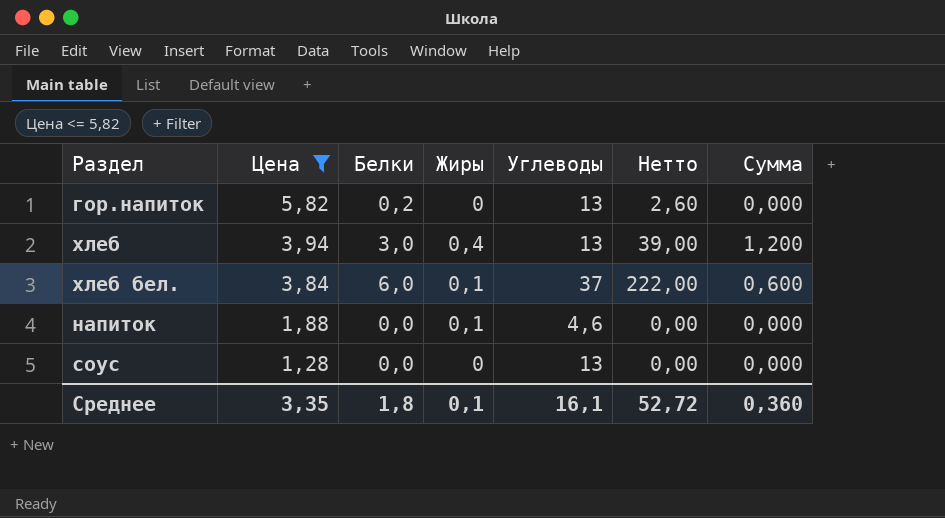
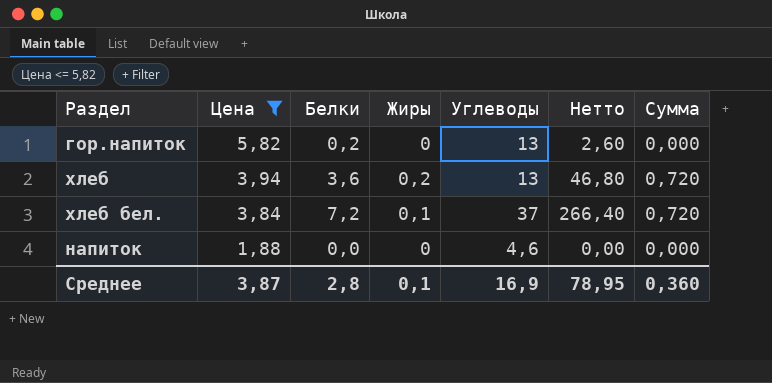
row соус: 1,28 | 0,0 | 0 | 13 | 0,00 | 0,000 -> none
хлеб | Белки: 3,0 -> 3,6
хлеб | Жиры: 0,4 -> 0,2
хлеб | Нетто: 39,00 -> 46,80
хлеб | Сумма: 1,200 -> 0,720
хлеб бел. | Белки: 6,0 -> 7,2
хлеб бел. | Нетто: 222,00 -> 266,40
хлеб бел. | Сумма: 0,600 -> 0,720
напиток | Жиры: 0,1 -> 0
Среднее | Цена: 3,35 -> 3,87
Среднее | Белки: 1,8 -> 2,8
Среднее | Углеводы: 16,1 -> 16,9
Среднее | Нетто: 52,72 -> 78,95

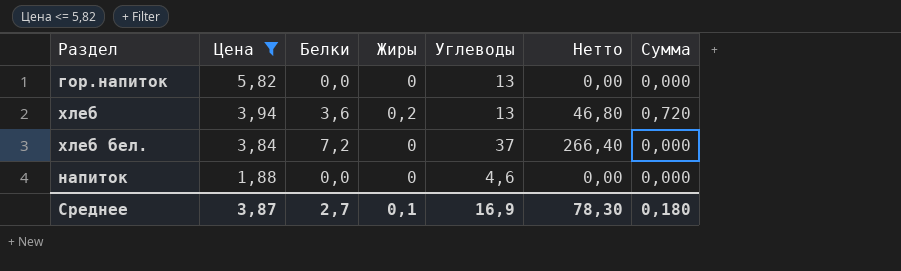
гор.напиток | Белки: 0,2 -> 0,0
гор.напиток | Нетто: 2,60 -> 0,00
хлеб бел. | Жиры: 0,1 -> 0
хлеб бел. | Сумма: 0,720 -> 0,000
Среднее | Белки: 2,8 -> 2,7
Среднее | Нетто: 78,95 -> 78,30
Среднее | Сумма: 0,360 -> 0,180

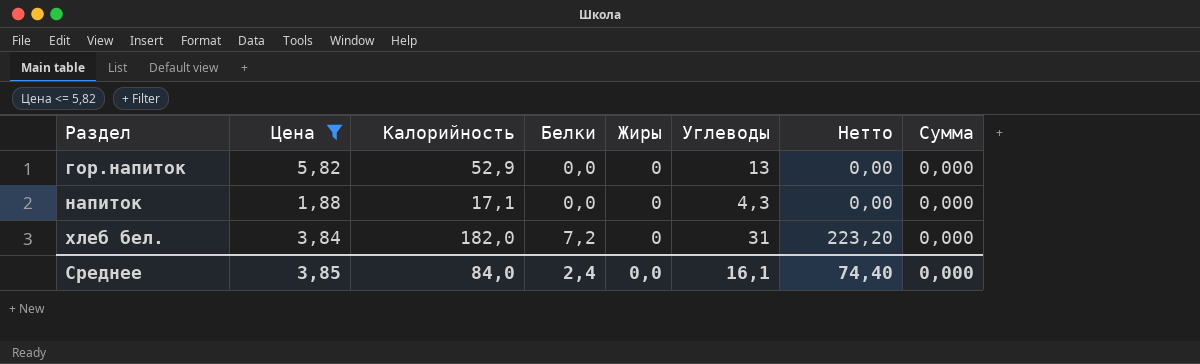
row order: Цена descending -> Раздел ascending
column Калорийность | position: none -> 3
row хлеб: 3,94 | 3,6 | 0,2 | 13 | 46,80 | 0,720 -> none
напиток | Углеводы: 4,6 -> 4,3
хлеб бел. | Углеводы: 37 -> 31
хлеб бел. | Нетто: 266,40 -> 223,20
Среднее | Цена: 3,87 -> 3,85
Среднее | Белки: 2,7 -> 2,4
Среднее | Жиры: 0,1 -> 0,0
Среднее | Углеводы: 16,9 -> 16,1
Среднее | Нетто: 78,30 -> 74,40
Среднее | Сумма: 0,180 -> 0,000

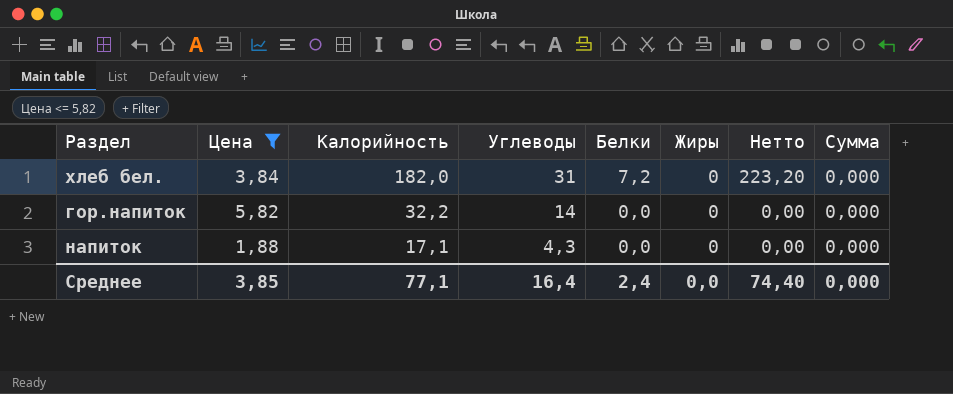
row order: Раздел ascending -> Калорийность descending
column Углеводы | position: 6 -> 4
гор.напиток | Калорийность: 52,9 -> 32,2
гор.напиток | Углеводы: 13 -> 14
Среднее | Калорийность: 84,0 -> 77,1
Среднее | Углеводы: 16,1 -> 16,4

